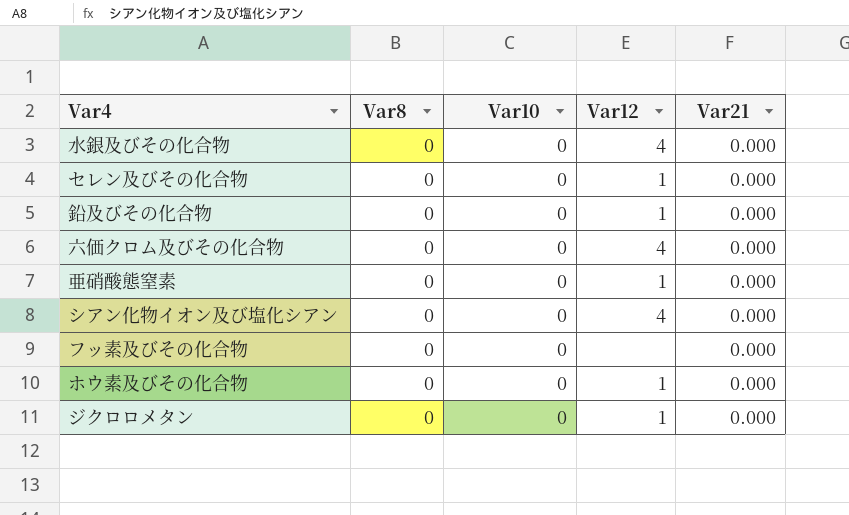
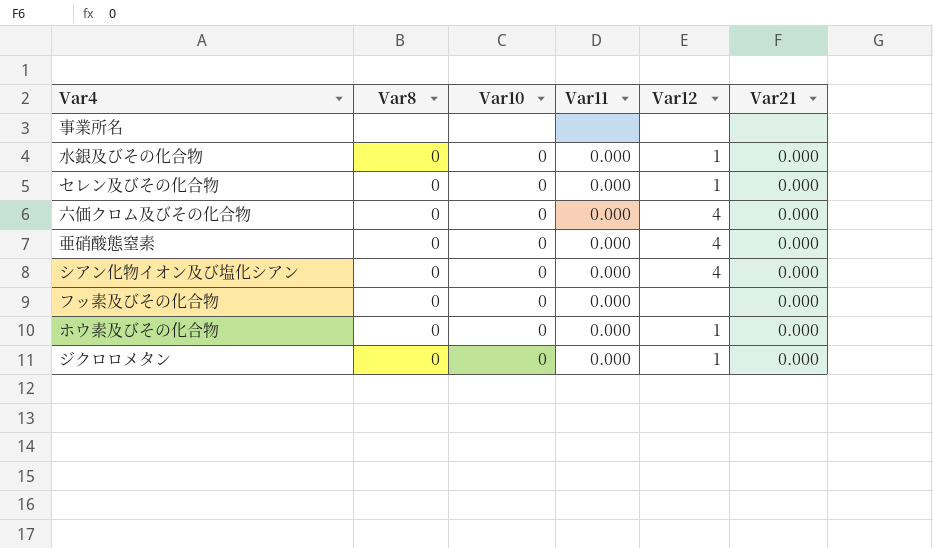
column Var11 | position: none -> 4
row 鉛及びその化合物: 0 | 0 | 1 | 0.000 -> none
row 事業所名: none -> none | none | none | none | none
水銀及びその化合物 | Var12: 4 -> 1
亜硝酸態窒素 | Var12: 1 -> 4

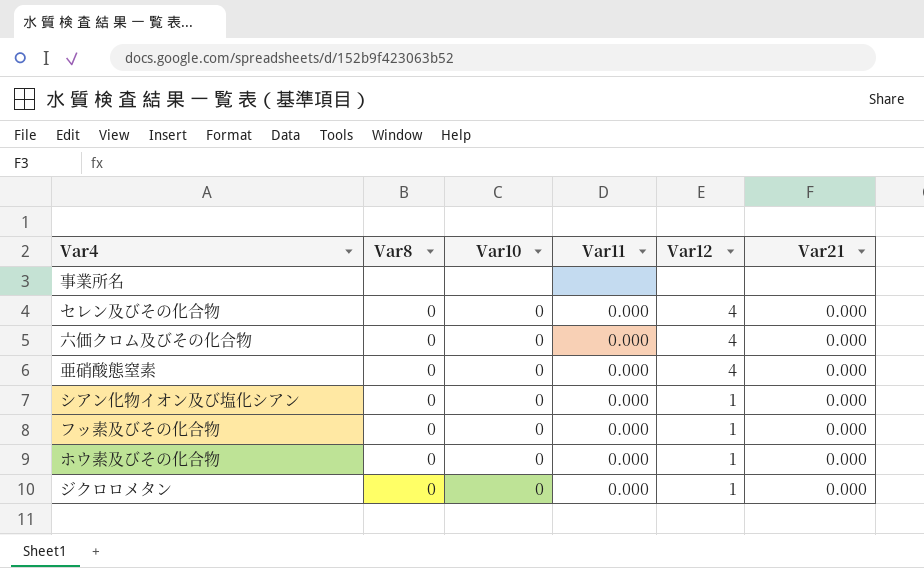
row 水銀及びその化合物: 0 | 0 | 0.000 | 1 | 0.000 -> none
セレン及びその化合物 | Var12: 1 -> 4
シアン化物イオン及び塩化シアン | Var12: 4 -> 1
フッ素及びその化合物 | Var12: none -> 1

